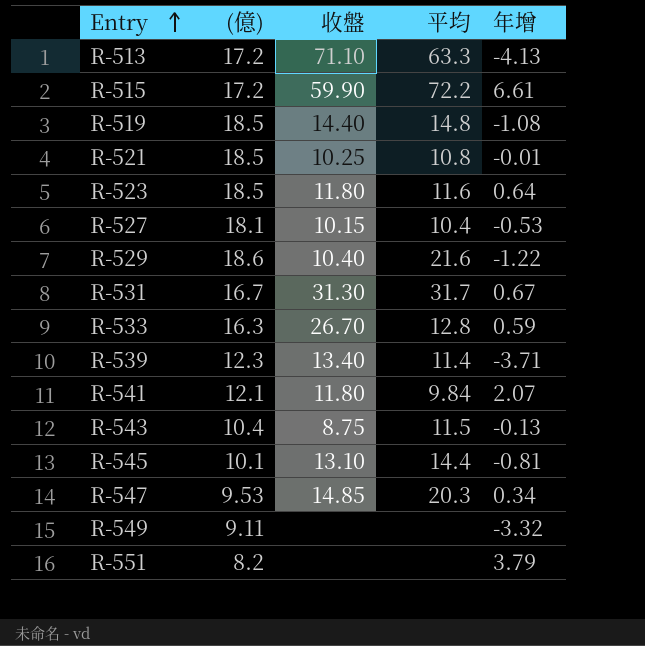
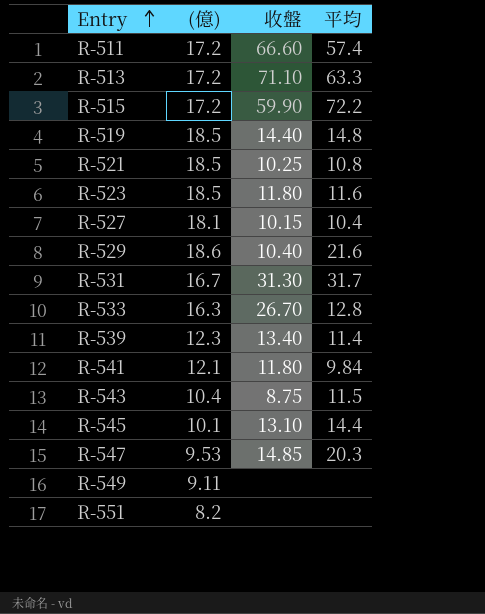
column 年增 | position: 5 -> none
row R-511: none -> 17.2 | 66.60 | 57.4

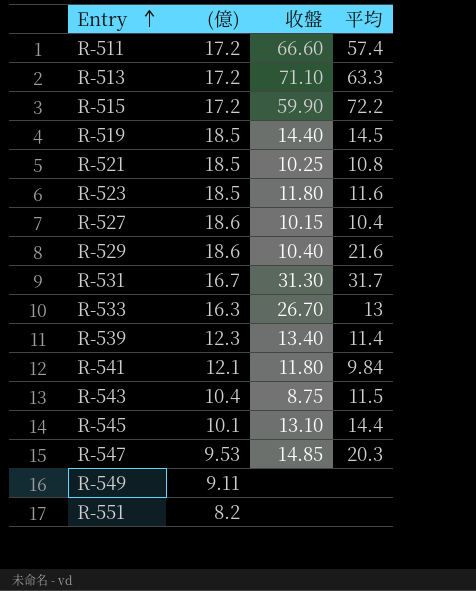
R-519 | 平均: 14.8 -> 14.5
R-527 | (億): 18.1 -> 18.6
R-533 | 平均: 12.8 -> 13

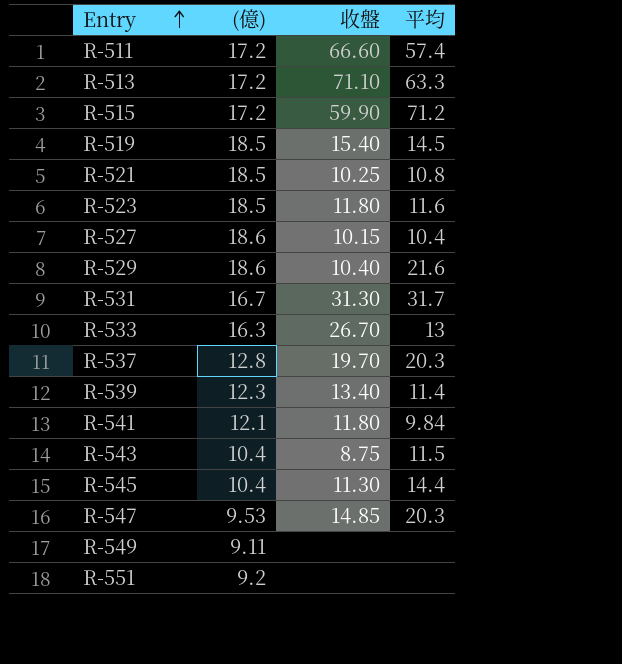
R-515 | 平均: 72.2 -> 71.2
R-519 | 收盤: 14.40 -> 15.40
row R-537: none -> 12.8 | 19.70 | 20.3
R-545 | (億): 10.1 -> 10.4
R-545 | 收盤: 13.10 -> 11.30
R-551 | (億): 8.2 -> 9.2

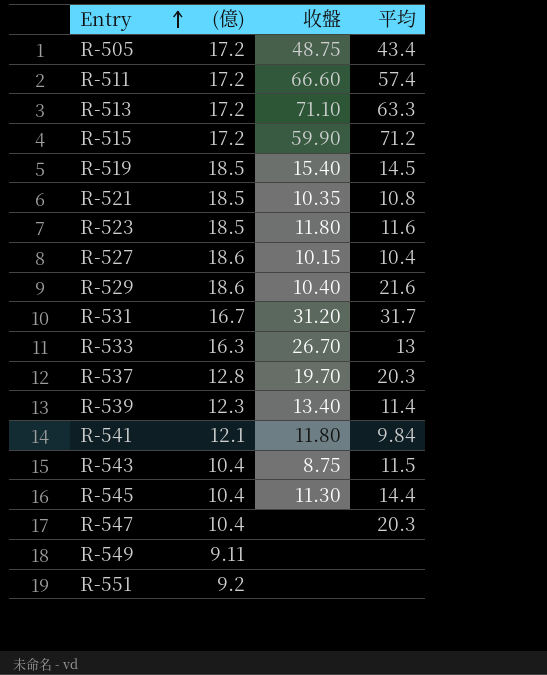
row R-505: none -> 17.2 | 48.75 | 43.4
R-521 | 收盤: 10.25 -> 10.35
R-531 | 收盤: 31.30 -> 31.20
R-547 | (億): 9.53 -> 10.4
R-547 | 收盤: 14.85 -> none

